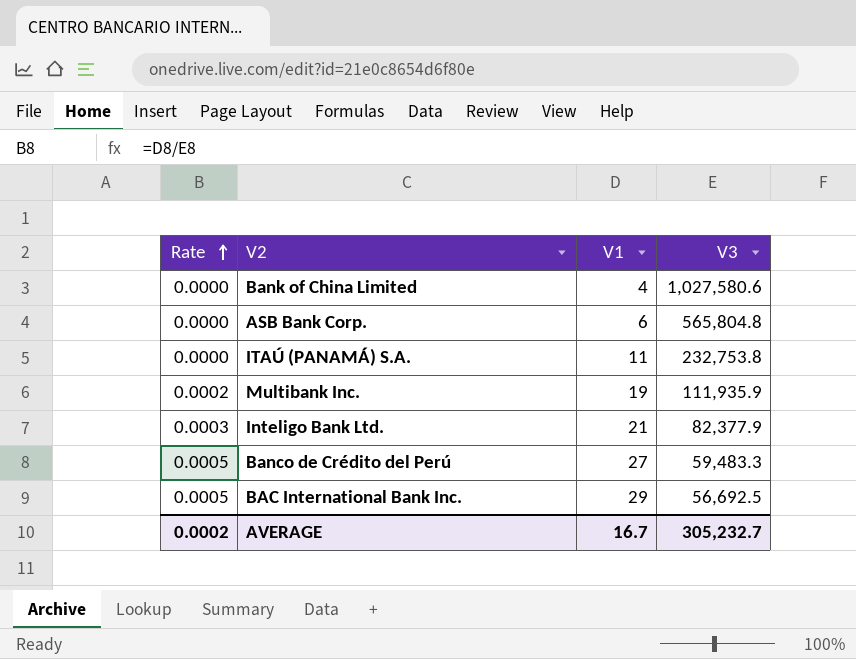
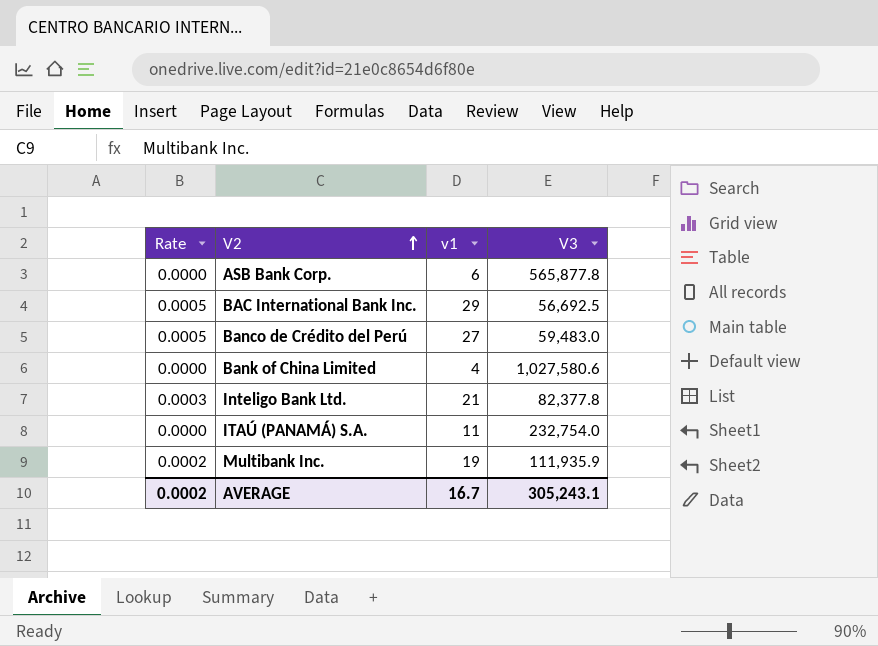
row order: Rate ascending -> V2 ascending
column name: V1 -> v1
ASB Bank Corp. | V3: 565,804.8 -> 565,877.8
Banco de Crédito del Perú | V3: 59,483.3 -> 59,483.0
Inteligo Bank Ltd. | V3: 82,377.9 -> 82,377.8
ITAÚ (PANAMÁ) S.A. | V3: 232,753.8 -> 232,754.0
AVERAGE | V3: 305,232.7 -> 305,243.1

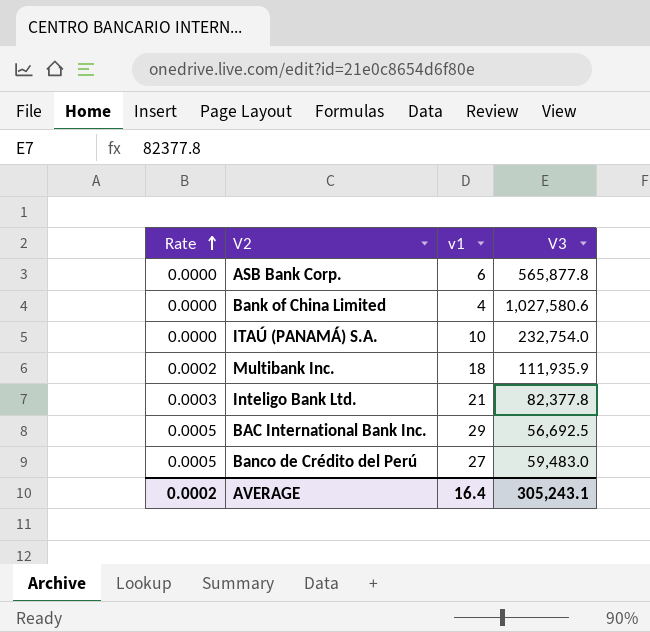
row order: V2 ascending -> Rate ascending
ITAÚ (PANAMÁ) S.A. | v1: 11 -> 10
Multibank Inc. | v1: 19 -> 18
AVERAGE | v1: 16.7 -> 16.4

